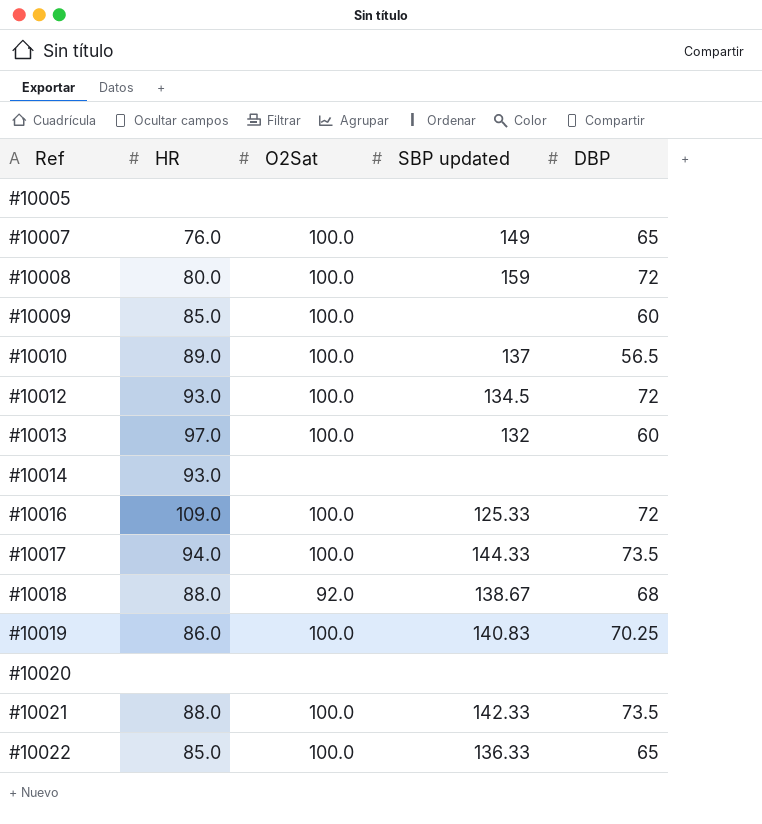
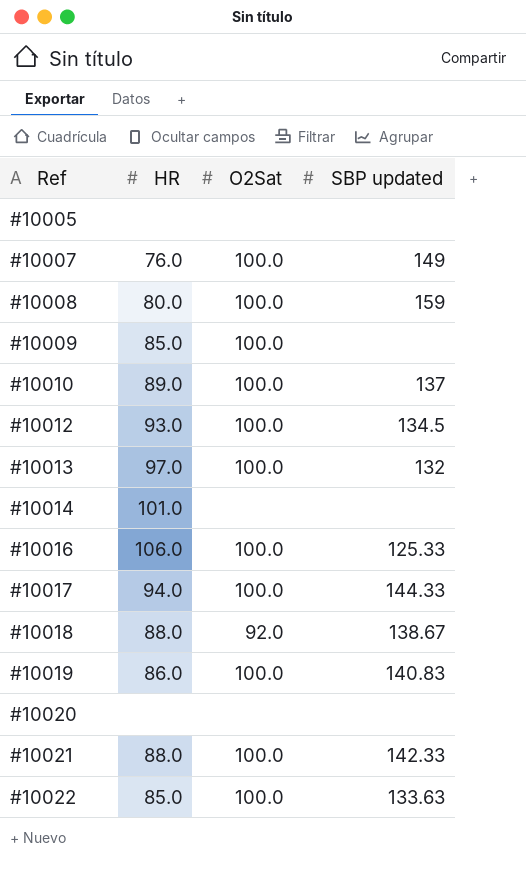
column DBP | position: 5 -> none
#10014 | HR: 93.0 -> 101.0
#10016 | HR: 109.0 -> 106.0
#10022 | SBP updated: 136.33 -> 133.63

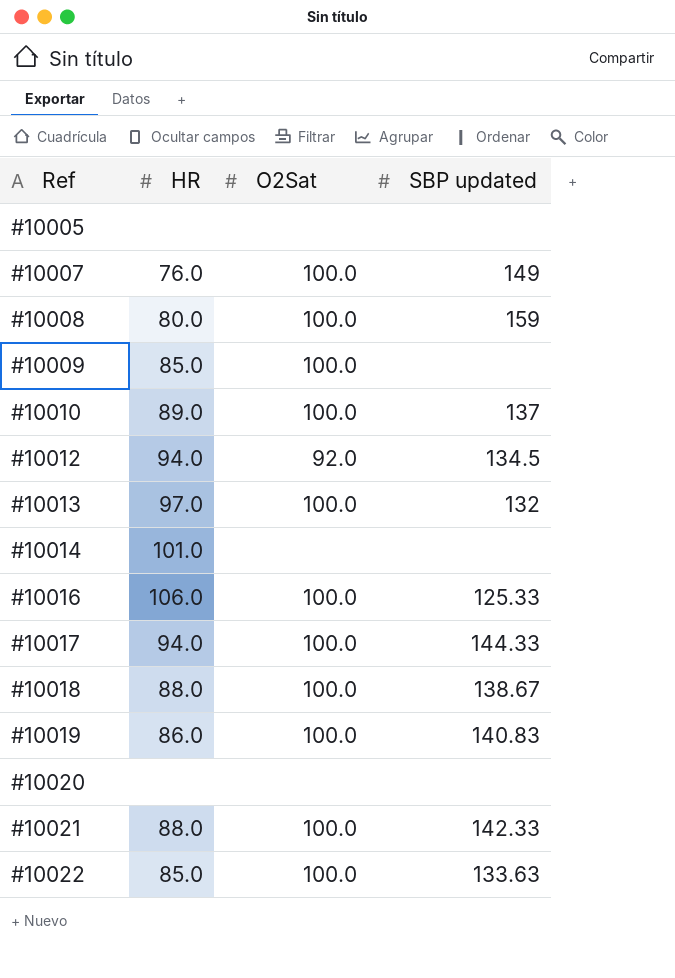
#10012 | HR: 93.0 -> 94.0
#10012 | O2Sat: 100.0 -> 92.0
#10018 | O2Sat: 92.0 -> 100.0

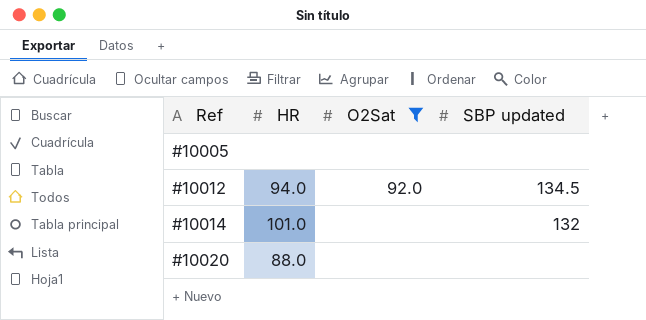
filter: none -> O2Sat != 100.0
#10014 | SBP updated: none -> 132
#10020 | HR: none -> 88.0

